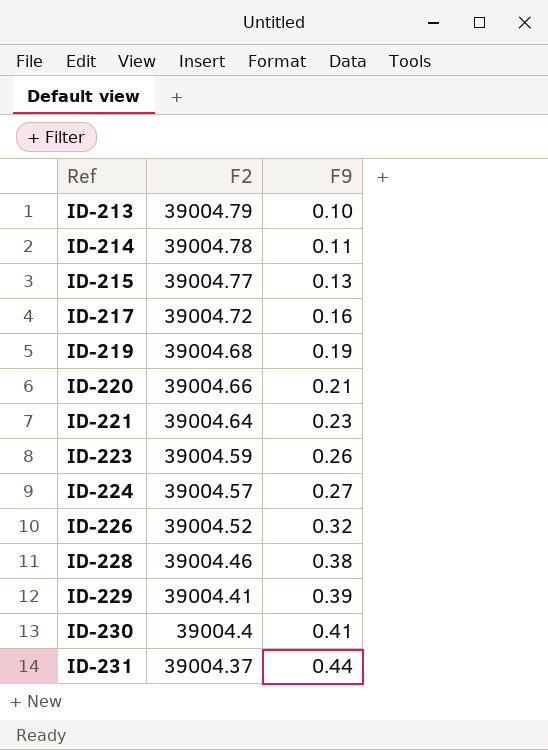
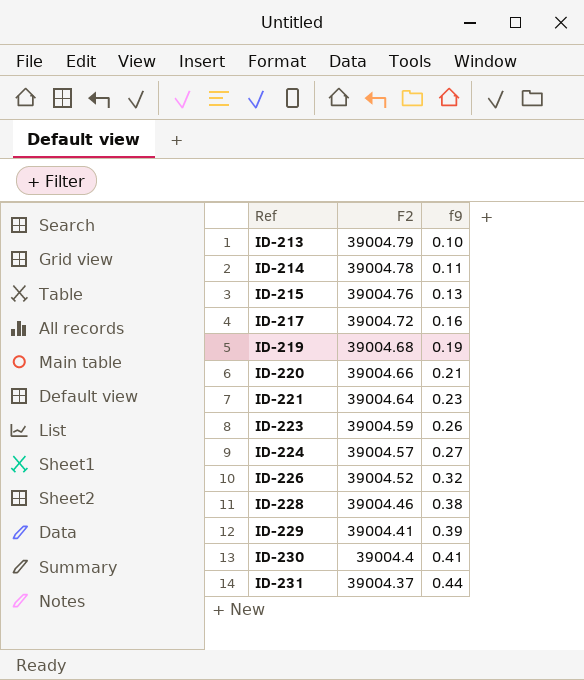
column name: F9 -> f9
ID-215 | F2: 39004.77 -> 39004.76

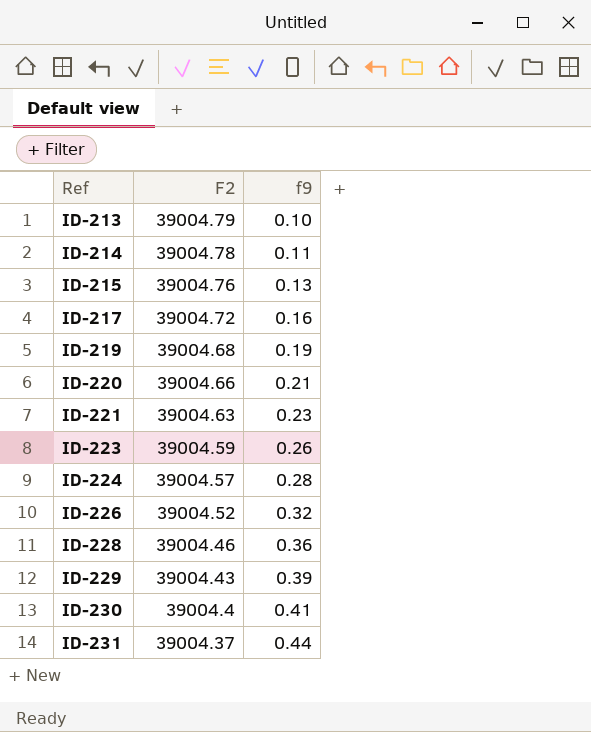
ID-221 | F2: 39004.64 -> 39004.63
ID-224 | f9: 0.27 -> 0.28
ID-228 | f9: 0.38 -> 0.36
ID-229 | F2: 39004.41 -> 39004.43

